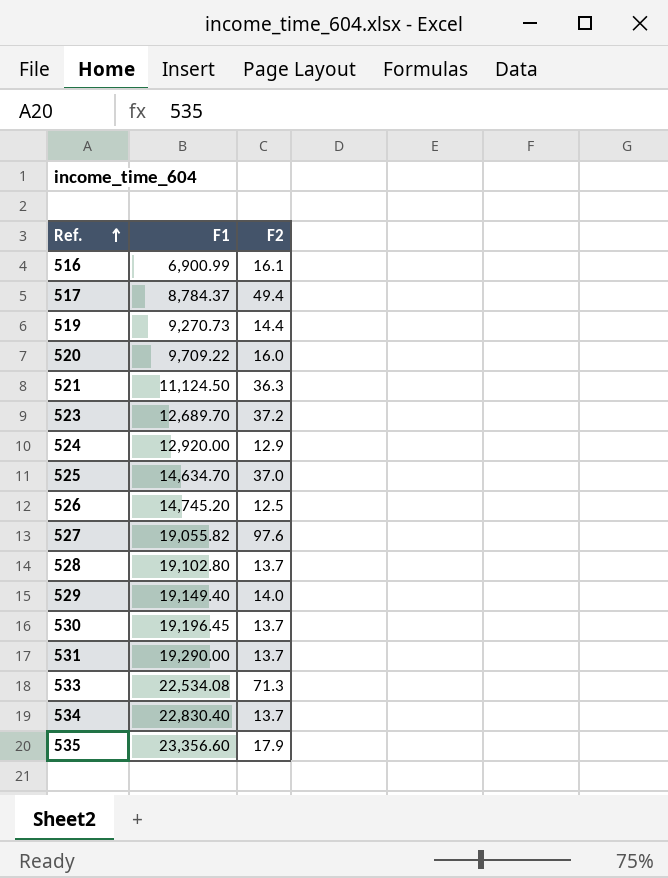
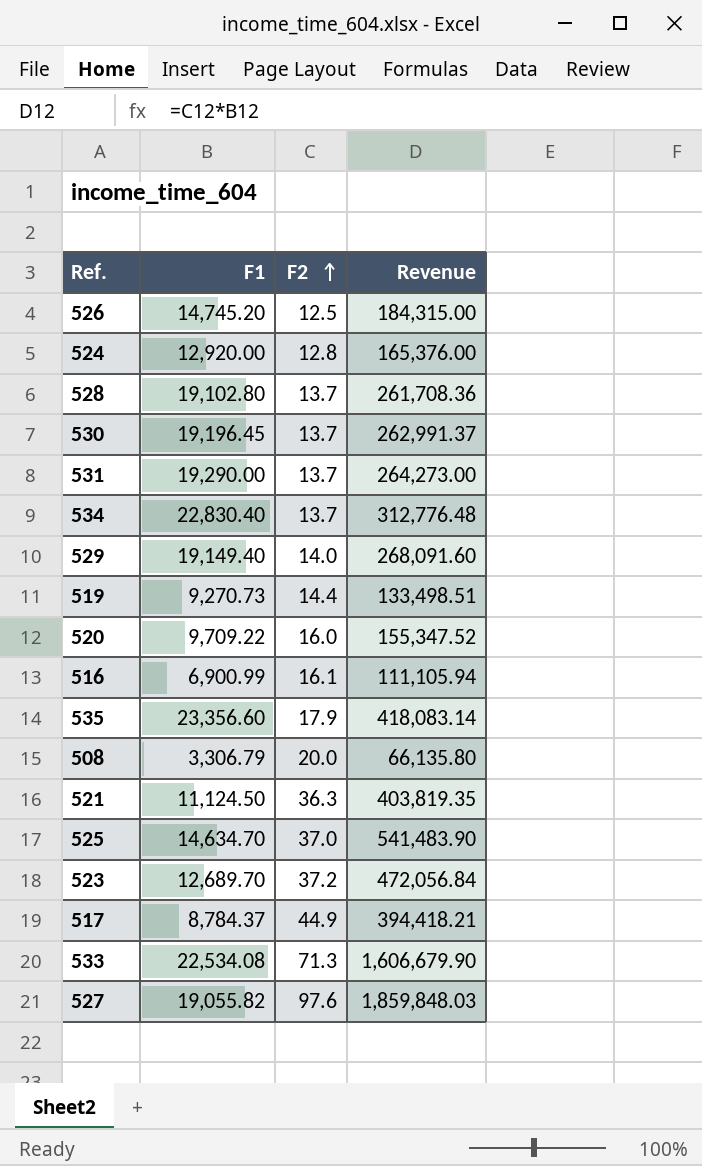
row order: Ref. ascending -> F2 ascending
column Revenue | formula: none -> [F1] * [F2]
524 | F2: 12.9 -> 12.8
row 508: none -> 3,306.79 | 20.0 | 66,135.80
517 | F2: 49.4 -> 44.9

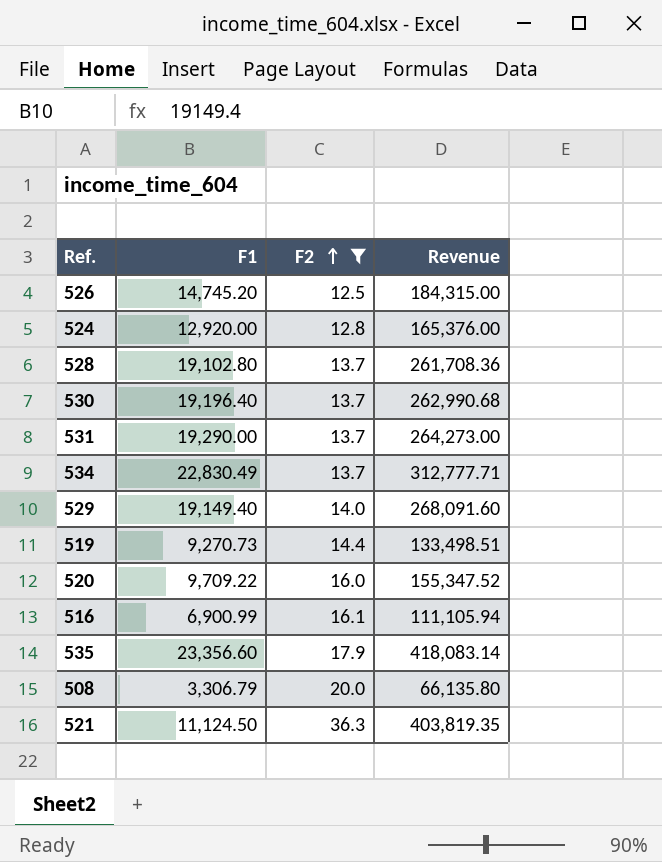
filter: none -> F2 <= 36.3
530 | F1: 19,196.45 -> 19,196.40
530 | Revenue: 262,991.37 -> 262,990.68
534 | F1: 22,830.40 -> 22,830.49
534 | Revenue: 312,776.48 -> 312,777.71

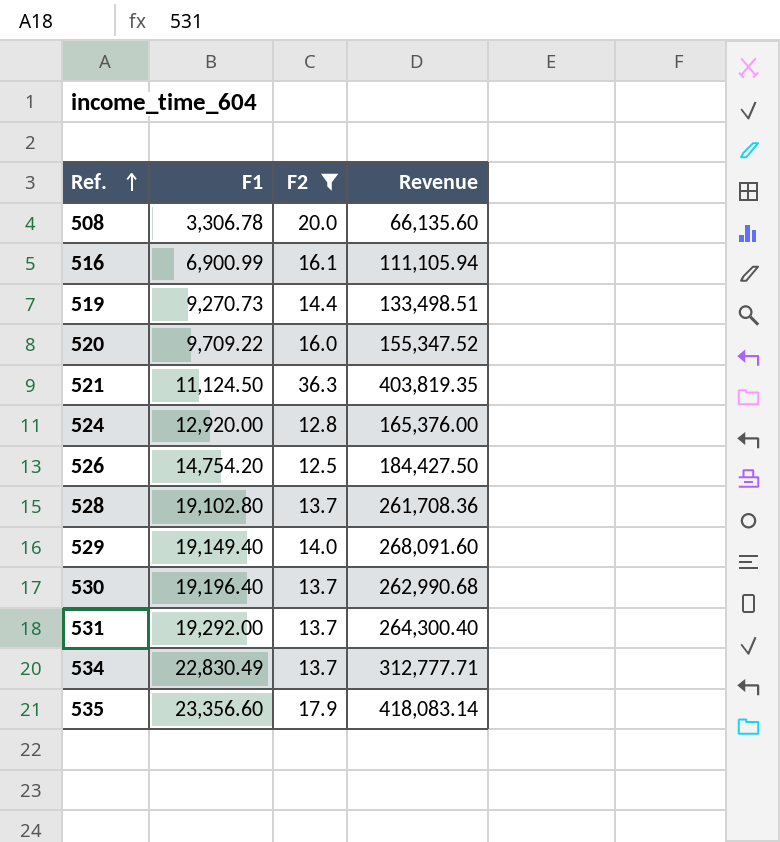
row order: F2 ascending -> Ref. ascending
508 | F1: 3,306.79 -> 3,306.78
508 | Revenue: 66,135.80 -> 66,135.60
526 | F1: 14,745.20 -> 14,754.20
526 | Revenue: 184,315.00 -> 184,427.50
531 | F1: 19,290.00 -> 19,292.00
531 | Revenue: 264,273.00 -> 264,300.40

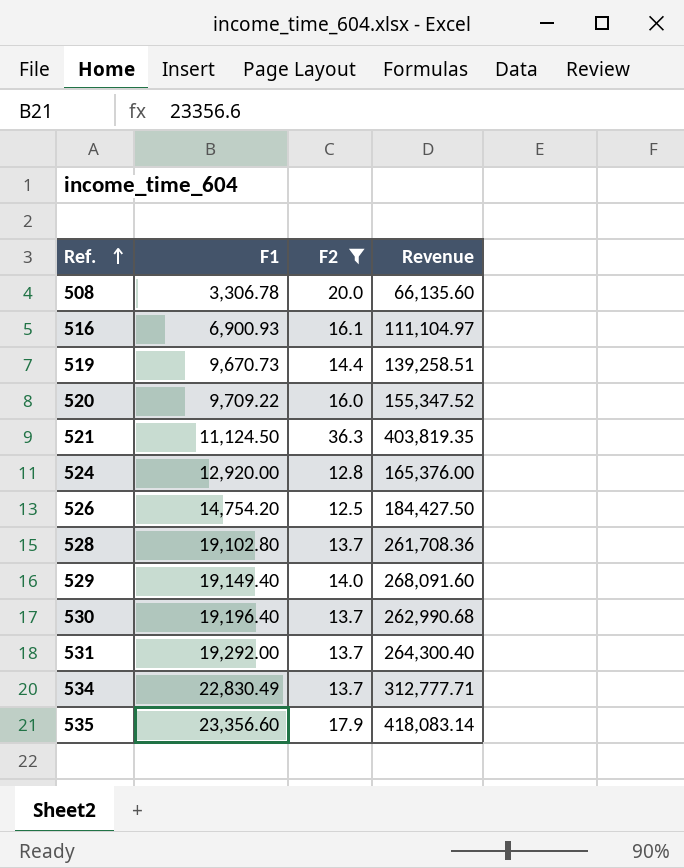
516 | F1: 6,900.99 -> 6,900.93
516 | Revenue: 111,105.94 -> 111,104.97
519 | F1: 9,270.73 -> 9,670.73
519 | Revenue: 133,498.51 -> 139,258.51

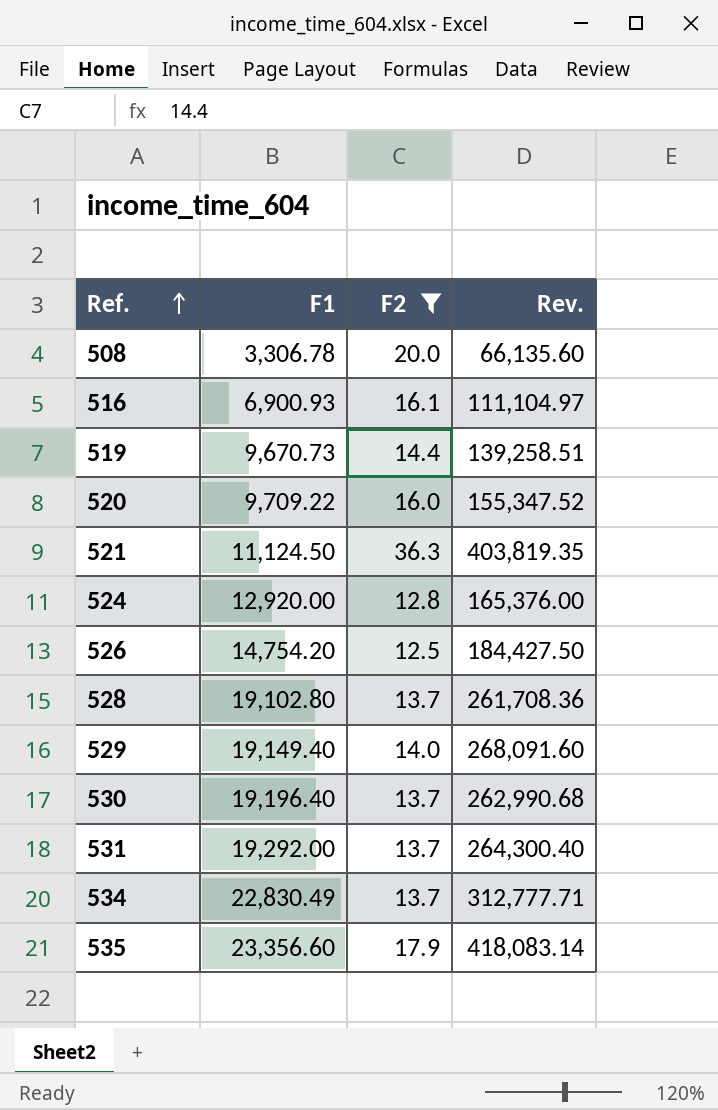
column name: Revenue -> Rev.

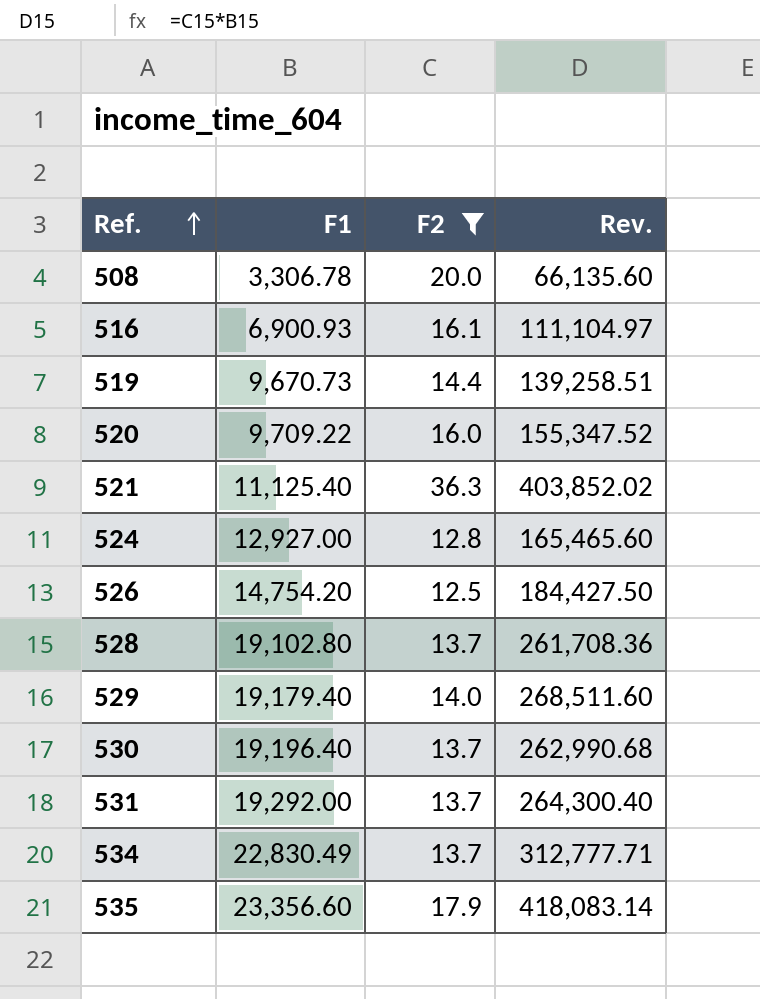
521 | F1: 11,124.50 -> 11,125.40
521 | Rev.: 403,819.35 -> 403,852.02
524 | F1: 12,920.00 -> 12,927.00
524 | Rev.: 165,376.00 -> 165,465.60
529 | F1: 19,149.40 -> 19,179.40
529 | Rev.: 268,091.60 -> 268,511.60

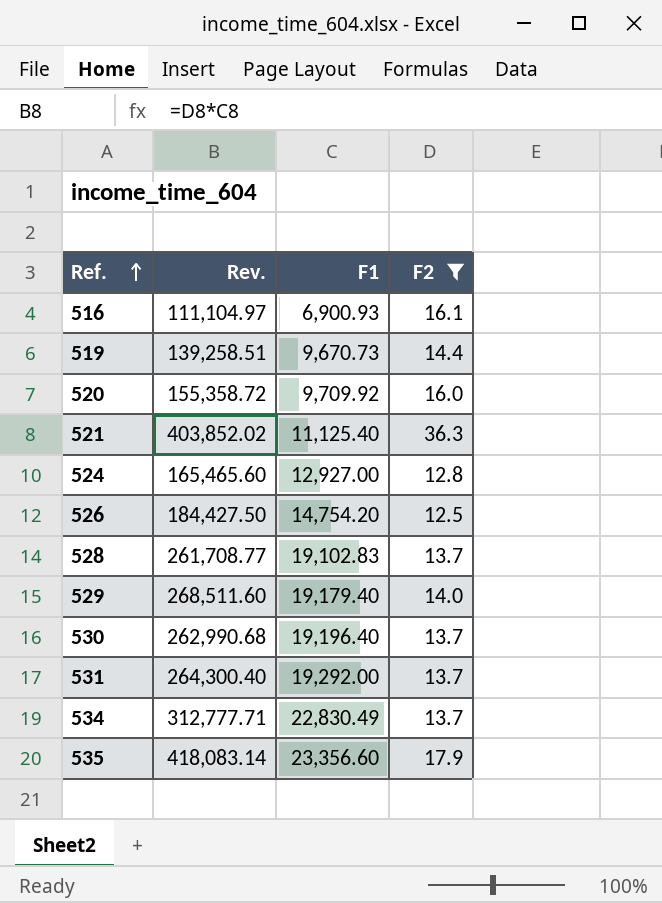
column Rev. | position: 4 -> 2
row 508: 3,306.78 | 20.0 | 66,135.60 -> none
520 | Rev.: 155,347.52 -> 155,358.72
520 | F1: 9,709.22 -> 9,709.92
528 | Rev.: 261,708.36 -> 261,708.77
528 | F1: 19,102.80 -> 19,102.83

